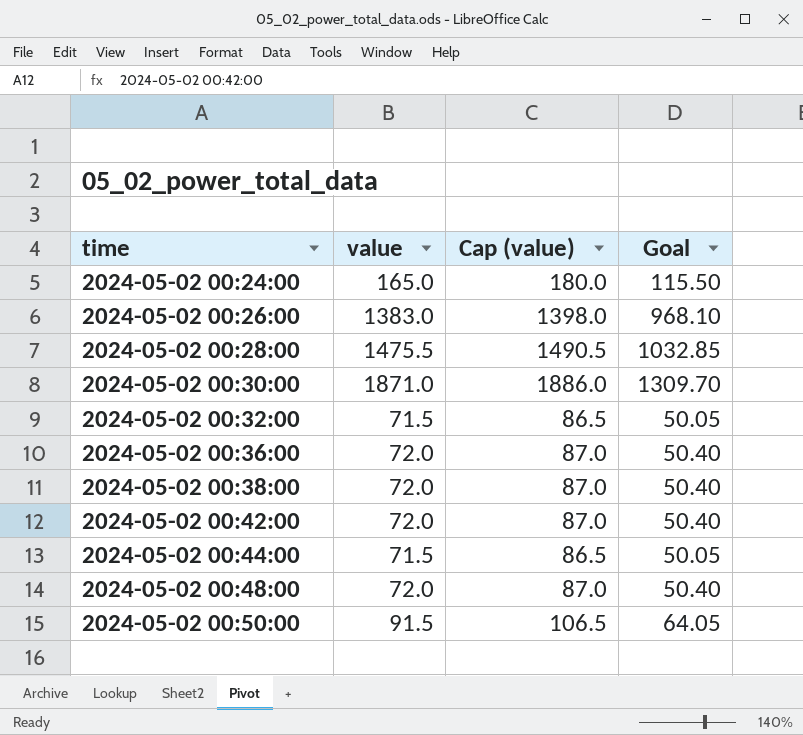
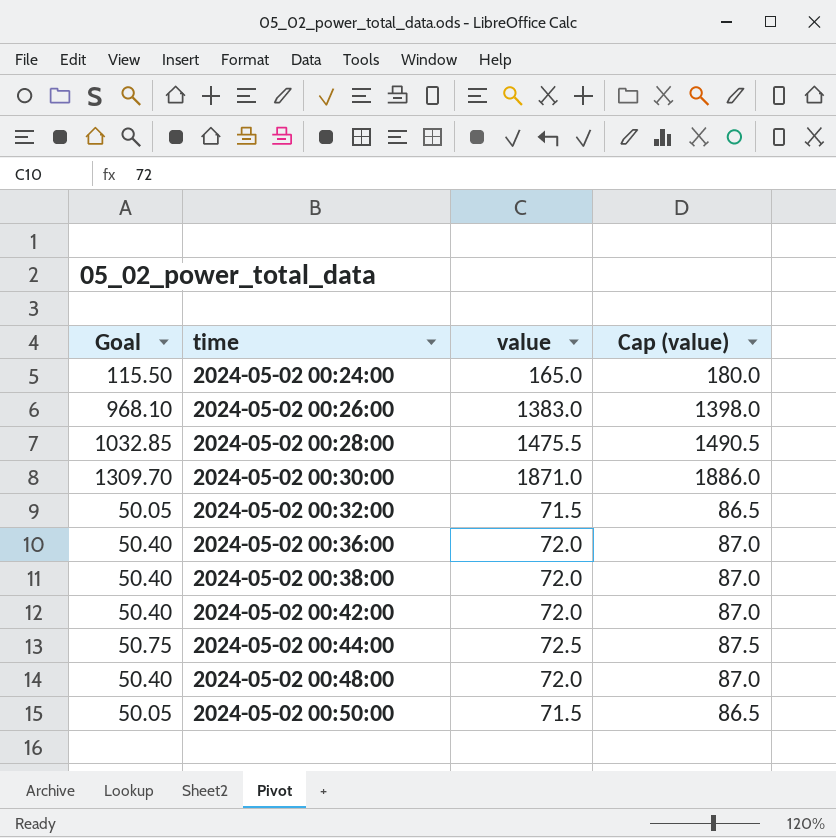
column Goal | position: 4 -> 1
2024-05-02 00:44:00 | Goal: 50.05 -> 50.75
2024-05-02 00:44:00 | value: 71.5 -> 72.5
2024-05-02 00:44:00 | Cap (value): 86.5 -> 87.5
2024-05-02 00:50:00 | Goal: 64.05 -> 50.05
2024-05-02 00:50:00 | value: 91.5 -> 71.5
2024-05-02 00:50:00 | Cap (value): 106.5 -> 86.5

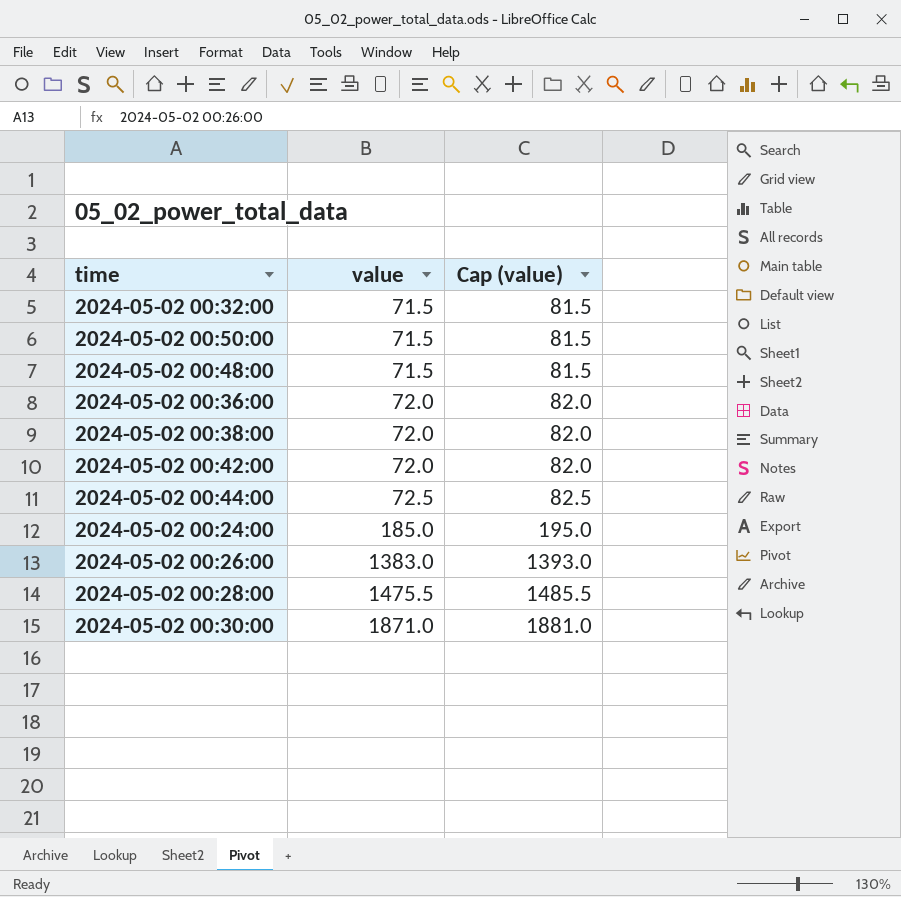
row order: time ascending -> value ascending
column Goal | formula: [value] * 0.7 -> none
column Cap (value) | formula: [value] + 15 -> [value] + 10
2024-05-02 00:48:00 | value: 72.0 -> 71.5
2024-05-02 00:24:00 | value: 165.0 -> 185.0

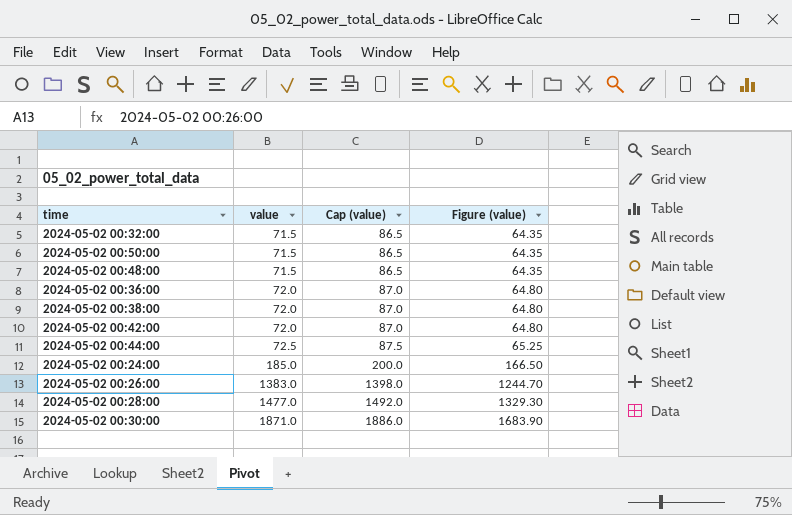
column Cap (value) | formula: [value] + 10 -> [value] + 15
column Figure (value) | formula: none -> [value] * 0.9
2024-05-02 00:28:00 | value: 1475.5 -> 1477.0

